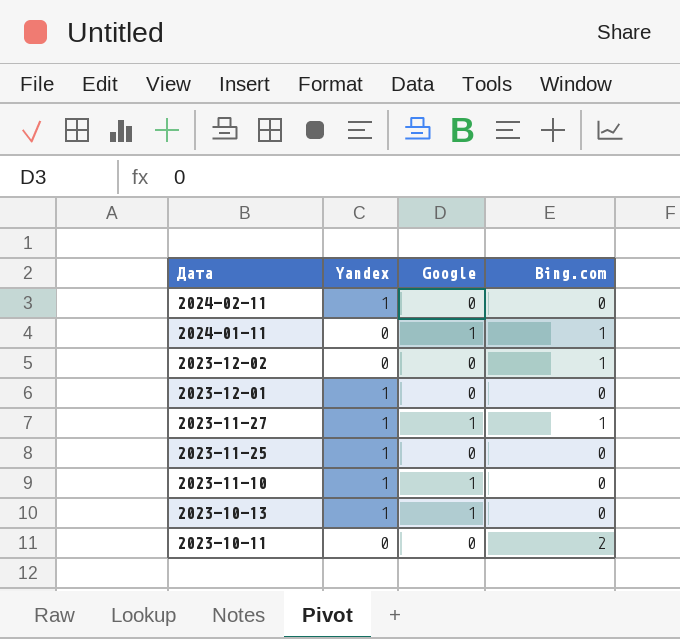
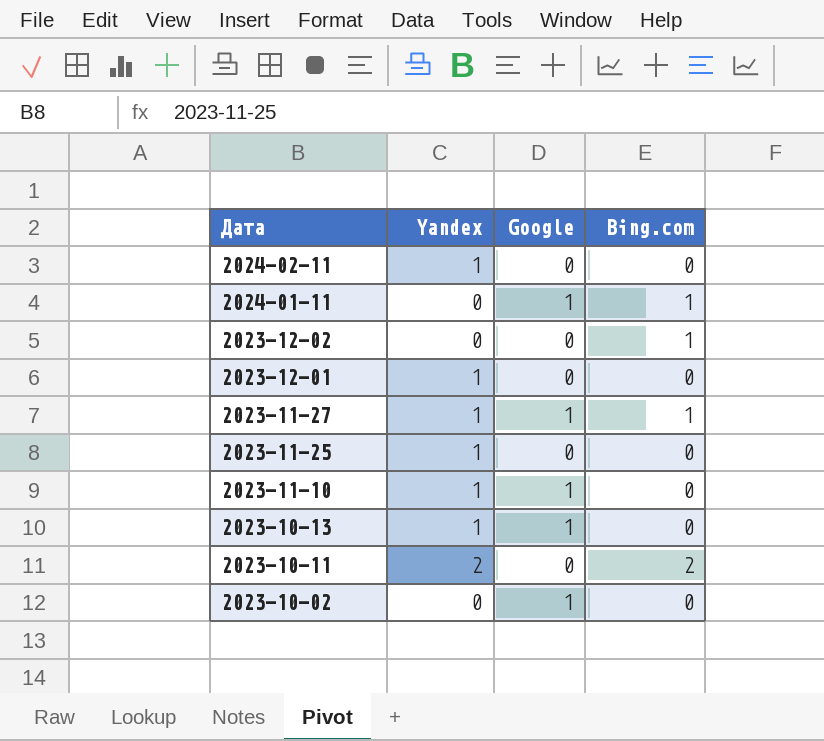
2023-10-11 | Yandex: 0 -> 2
row 2023-10-02: none -> 0 | 1 | 0

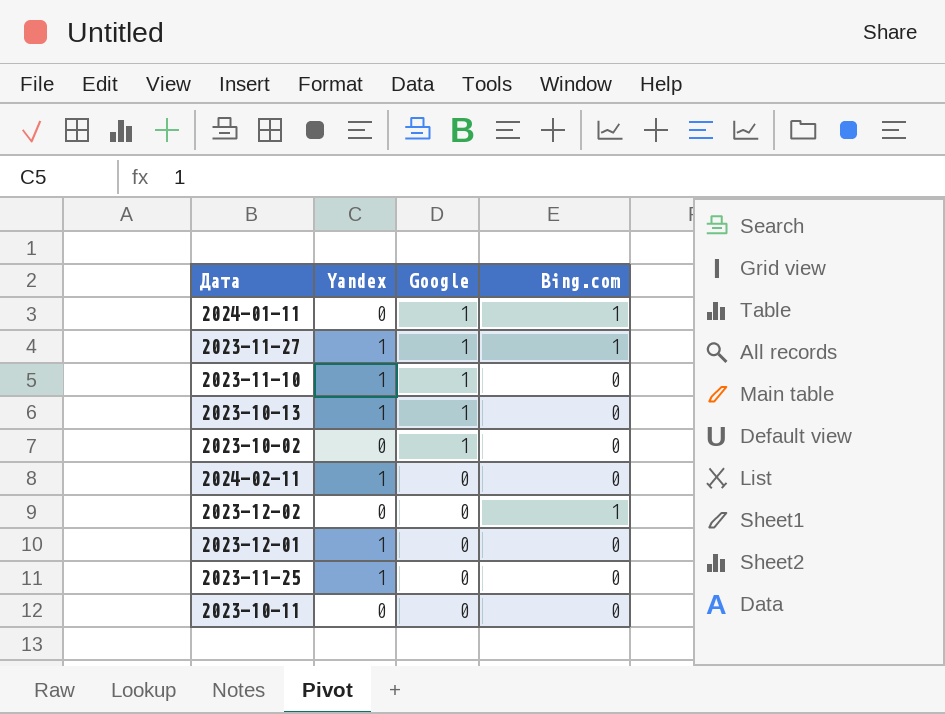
row order: Дата descending -> Google descending
2023-10-11 | Yandex: 2 -> 0
2023-10-11 | Bing.com: 2 -> 0

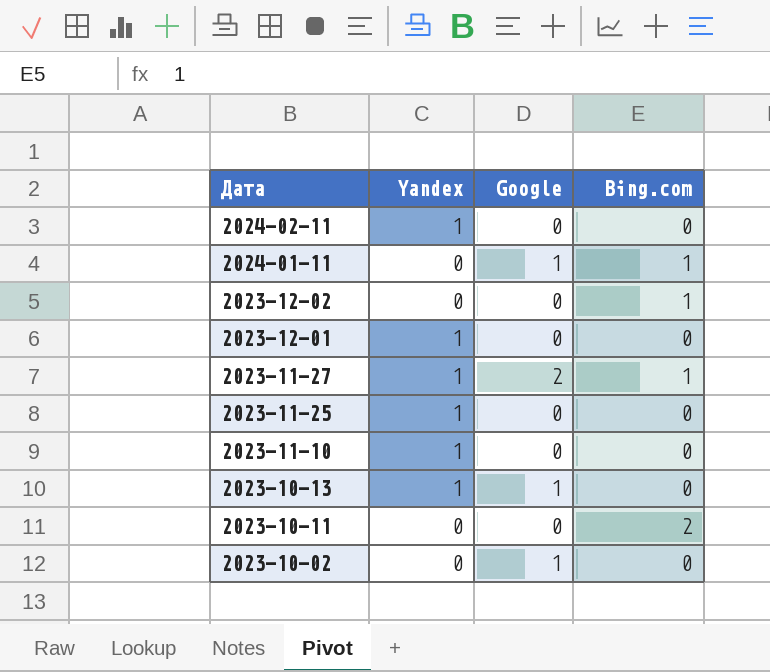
row order: Google descending -> Дата descending
2023-11-27 | Google: 1 -> 2
2023-11-10 | Google: 1 -> 0
2023-10-11 | Bing.com: 0 -> 2

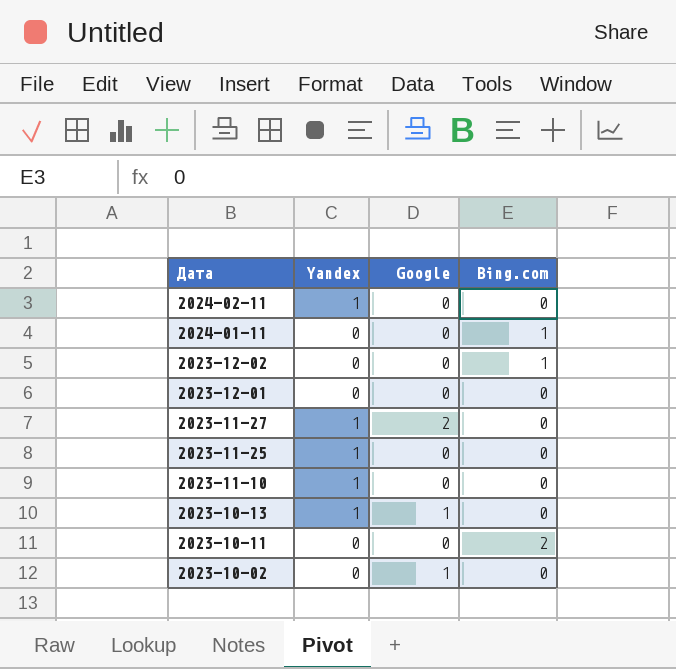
2024-01-11 | Google: 1 -> 0
2023-12-01 | Yandex: 1 -> 0
2023-11-27 | Bing.com: 1 -> 0

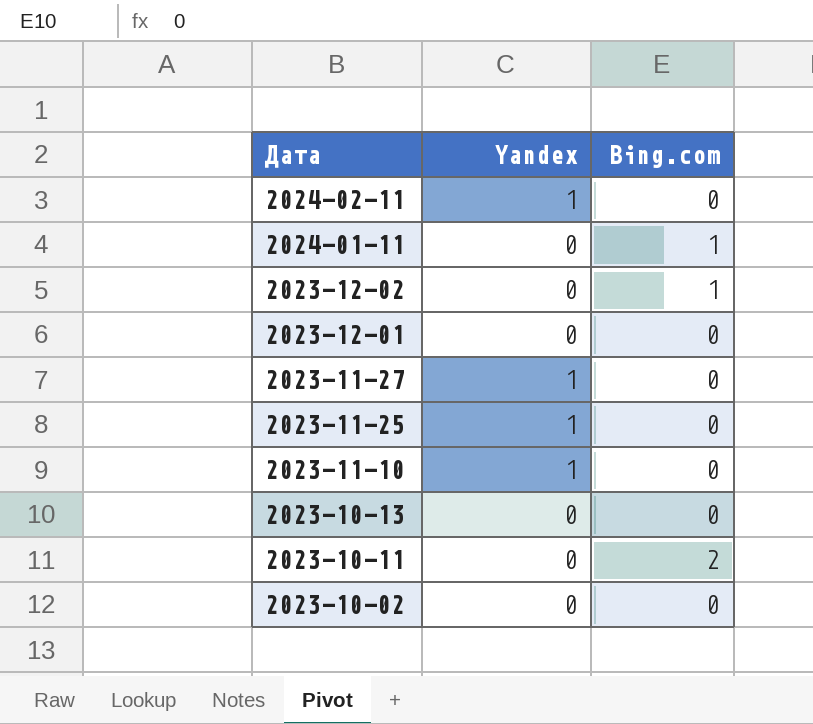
column Google | position: 3 -> none
2023-10-13 | Yandex: 1 -> 0

